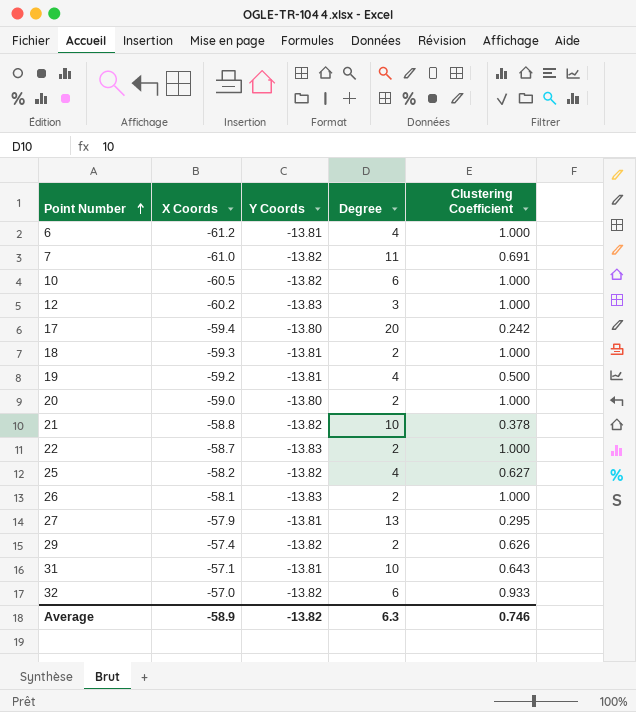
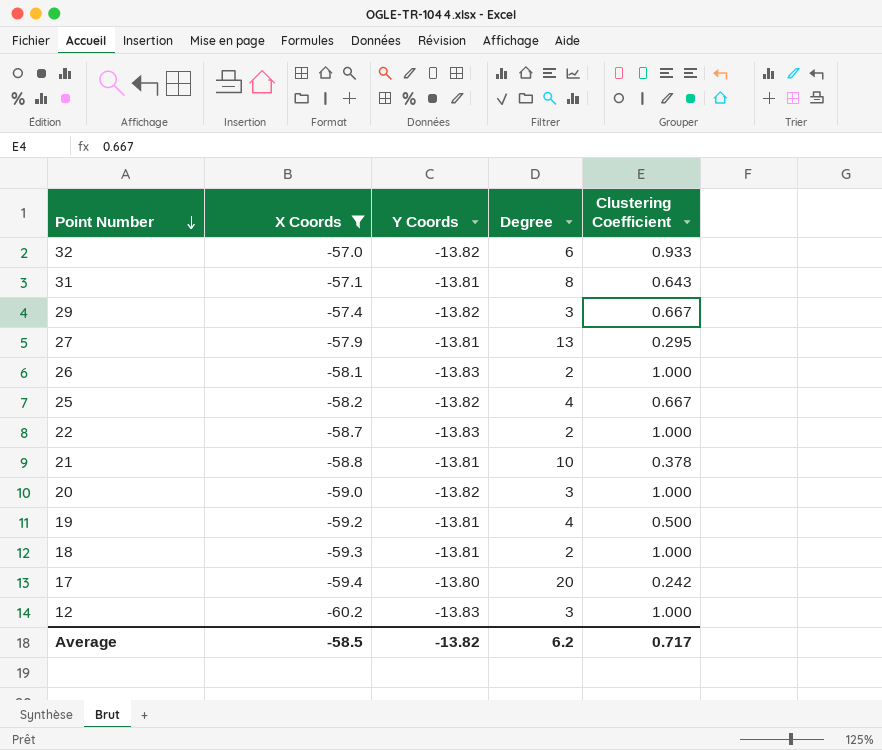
filter: none -> X Coords >= -60.2
row order: Point Number ascending -> Point Number descending
31 | Degree: 10 -> 8
29 | Degree: 2 -> 3
29 | Clustering Coefficient: 0.626 -> 0.667
25 | Clustering Coefficient: 0.627 -> 0.667
21 | Y Coords: -13.82 -> -13.81
20 | Y Coords: -13.80 -> -13.82
20 | Degree: 2 -> 3
Average | X Coords: -58.9 -> -58.5
Average | Degree: 6.3 -> 6.2
Average | Clustering Coefficient: 0.746 -> 0.717

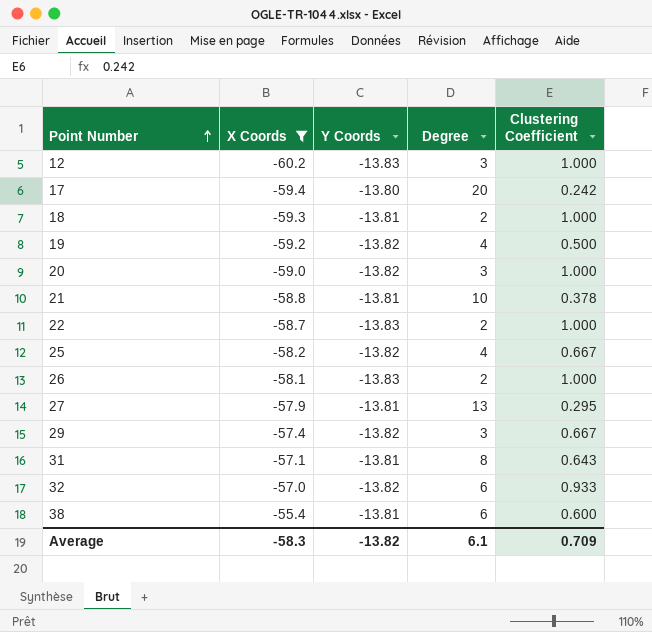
row order: Point Number descending -> Point Number ascending
19 | Y Coords: -13.81 -> -13.82
row 38: none -> -55.4 | -13.81 | 6 | 0.600
Average | X Coords: -58.5 -> -58.3
Average | Degree: 6.2 -> 6.1
Average | Clustering Coefficient: 0.717 -> 0.709

